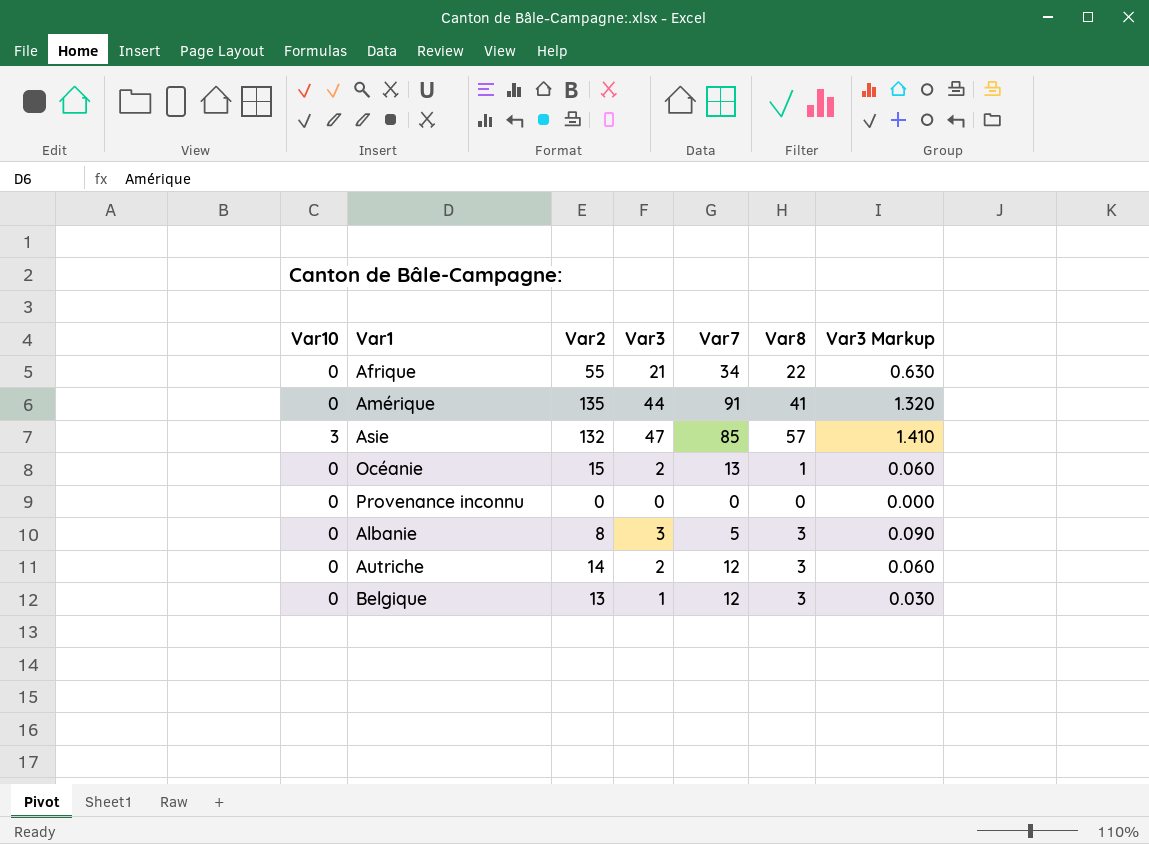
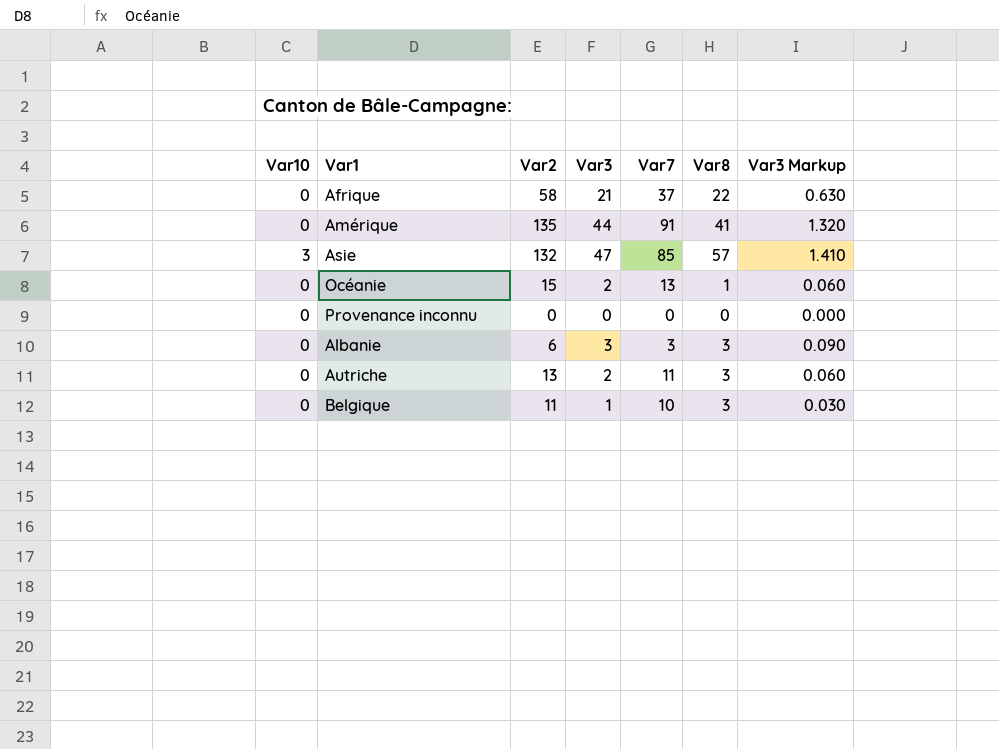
Afrique | Var2: 55 -> 58
Afrique | Var7: 34 -> 37
Albanie | Var2: 8 -> 6
Albanie | Var7: 5 -> 3
Autriche | Var2: 14 -> 13
Autriche | Var7: 12 -> 11
Belgique | Var2: 13 -> 11
Belgique | Var7: 12 -> 10

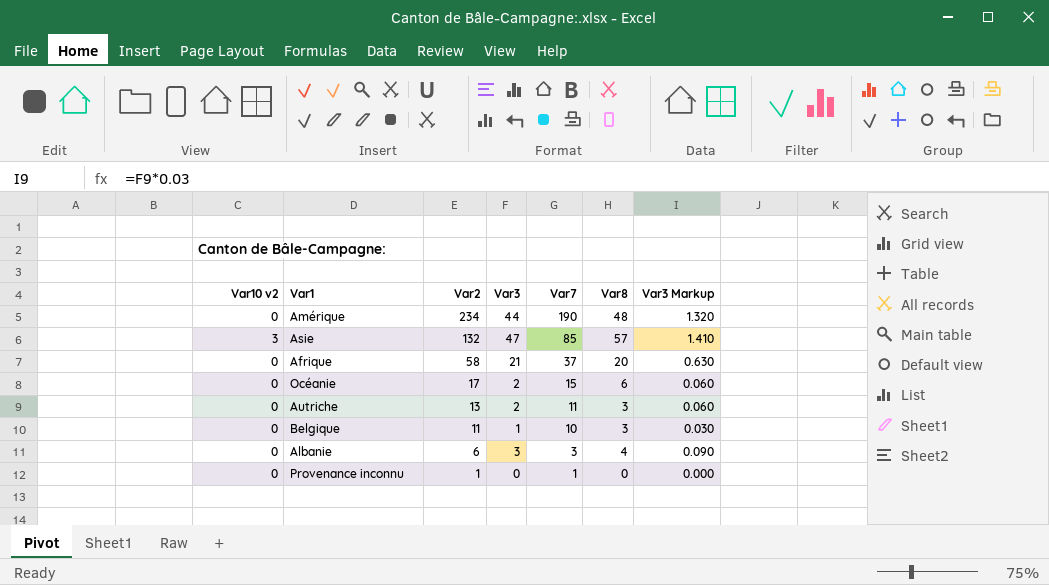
row order: none -> Var2 descending
column name: Var10 -> Var10 v2
Amérique | Var2: 135 -> 234
Amérique | Var7: 91 -> 190
Amérique | Var8: 41 -> 48
Afrique | Var8: 22 -> 20
Océanie | Var2: 15 -> 17
Océanie | Var7: 13 -> 15
Océanie | Var8: 1 -> 6
Albanie | Var8: 3 -> 4
Provenance inconnu | Var2: 0 -> 1
Provenance inconnu | Var7: 0 -> 1

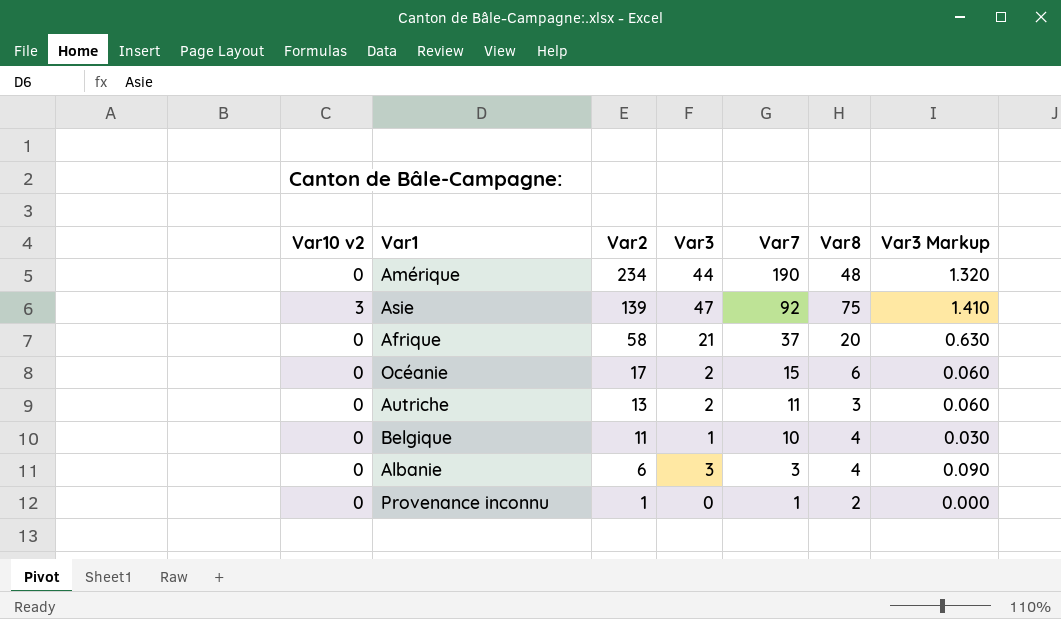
Asie | Var2: 132 -> 139
Asie | Var7: 85 -> 92
Asie | Var8: 57 -> 75
Belgique | Var8: 3 -> 4
Provenance inconnu | Var8: 0 -> 2

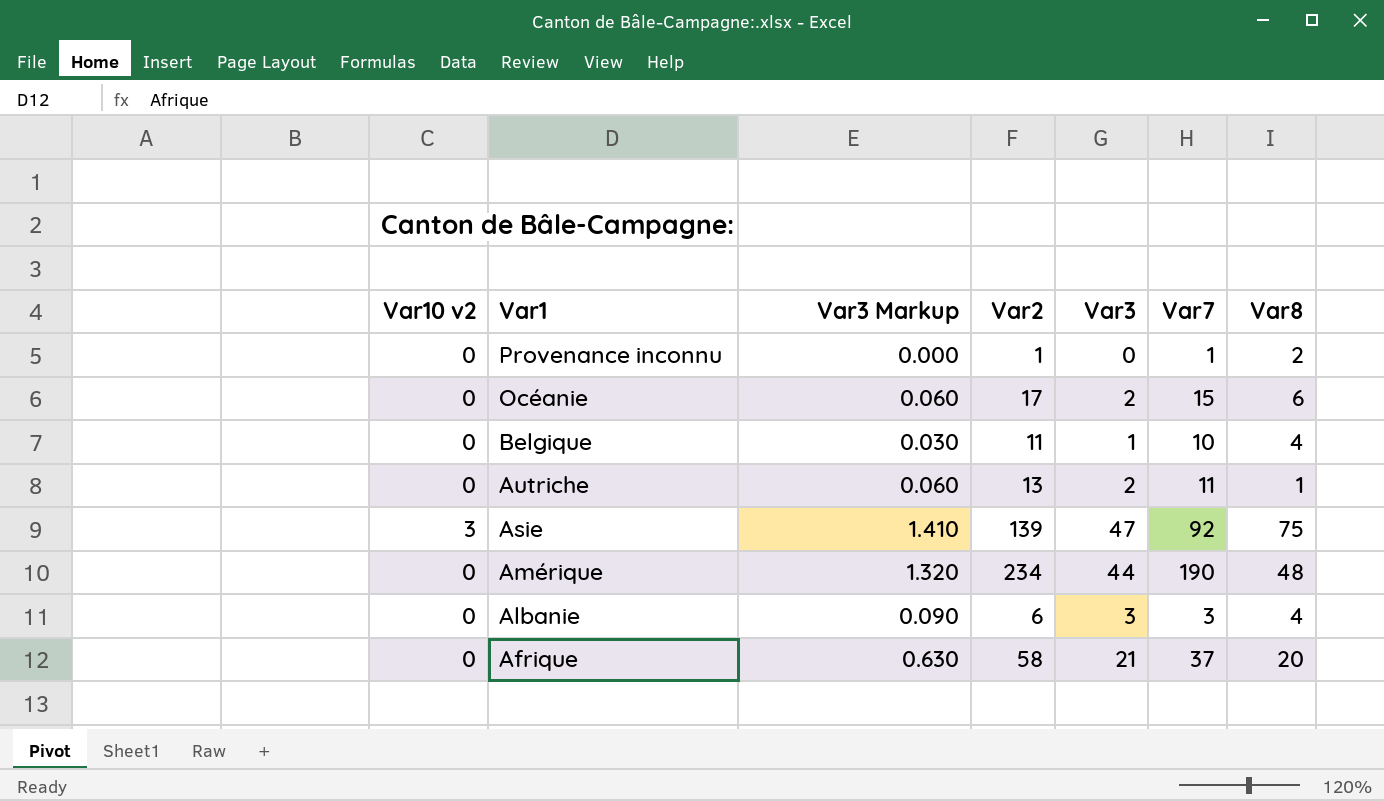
row order: Var2 descending -> Var1 descending
column Var3 Markup | position: 7 -> 3
Autriche | Var8: 3 -> 1

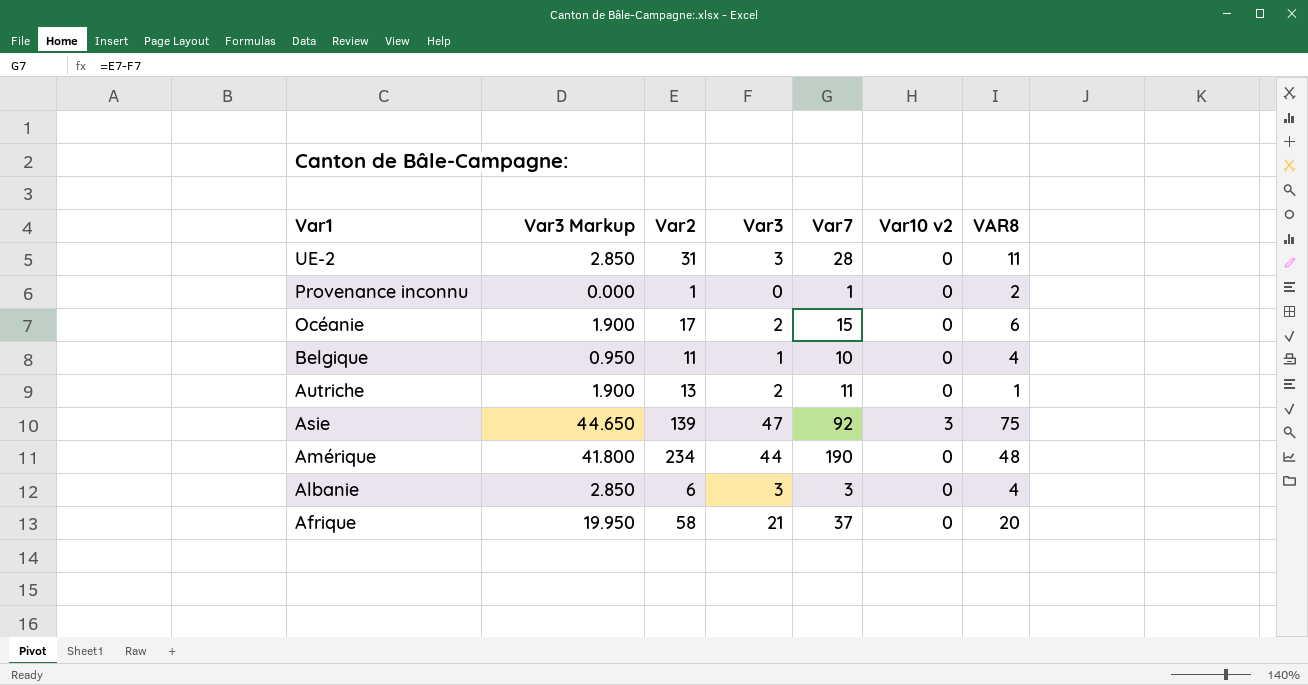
column Var3 Markup | formula: [Var3] * 0.03 -> [Var3] * 0.95
column Var10 v2 | position: 1 -> 6
column name: Var8 -> VAR8
row UE-2: none -> 2.850 | 31 | 3 | 28 | 0 | 11

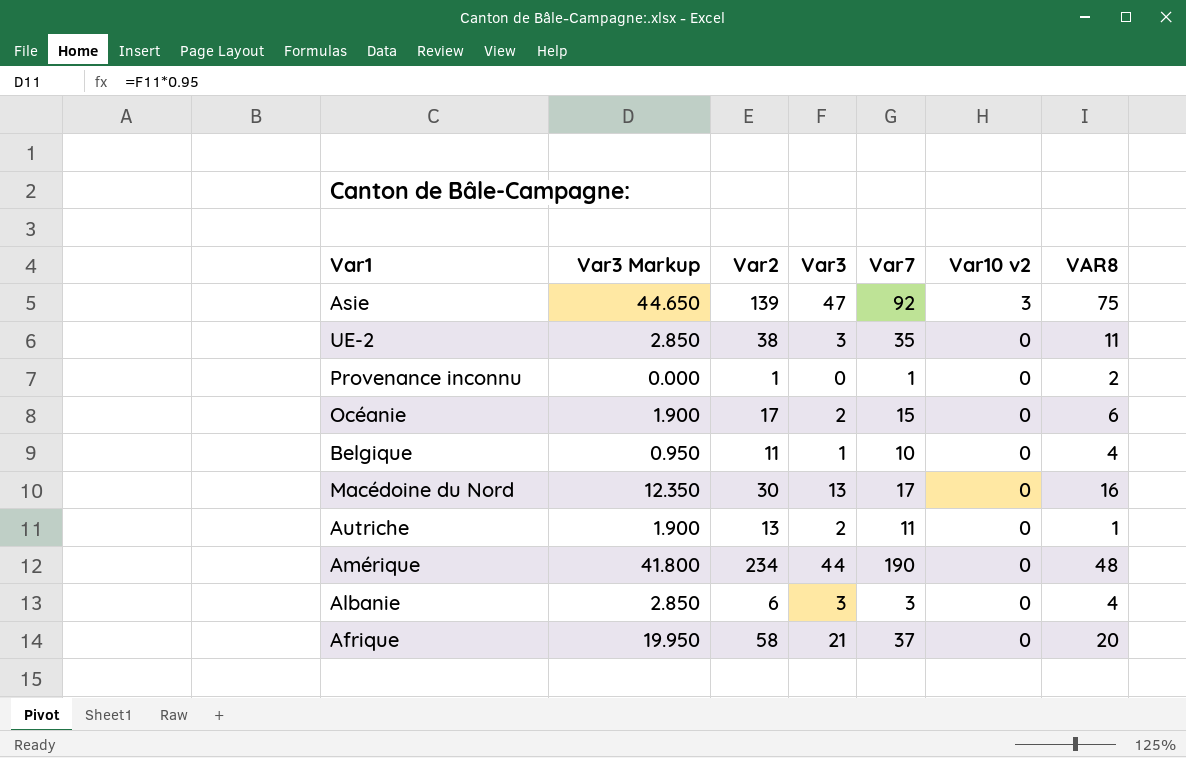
row order: Var1 descending -> Var10 v2 descending
UE-2 | Var2: 31 -> 38
UE-2 | Var7: 28 -> 35
row Macédoine du Nord: none -> 12.350 | 30 | 13 | 17 | 0 | 16

